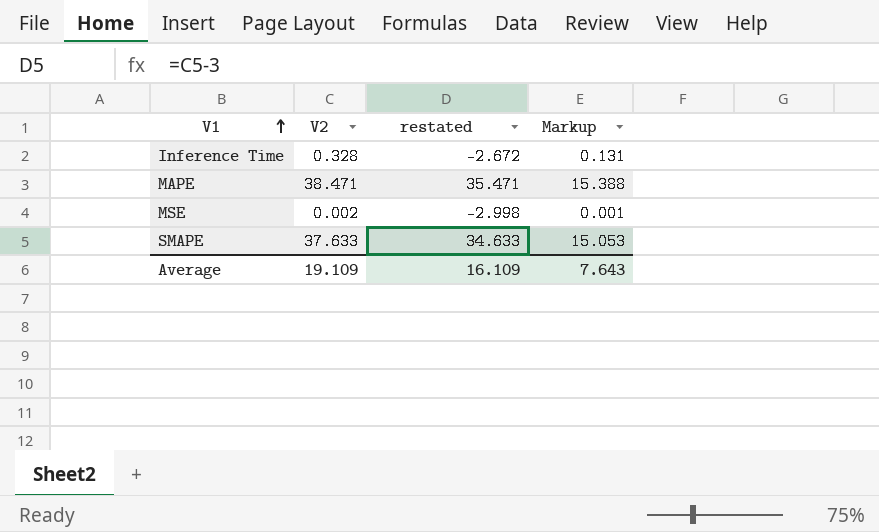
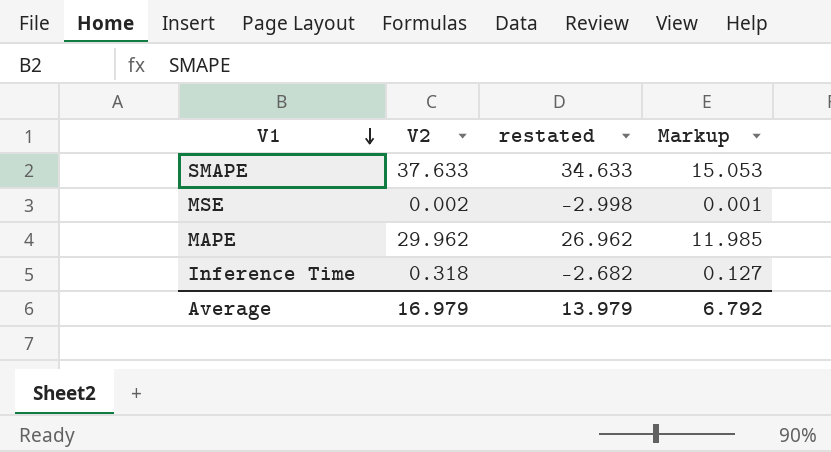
row order: V1 ascending -> V1 descending
MAPE | V2: 38.471 -> 29.962
MAPE | restated: 35.471 -> 26.962
MAPE | Markup: 15.388 -> 11.985
Inference Time | V2: 0.328 -> 0.318
Inference Time | restated: -2.672 -> -2.682
Inference Time | Markup: 0.131 -> 0.127
Average | V2: 19.109 -> 16.979
Average | restated: 16.109 -> 13.979
Average | Markup: 7.643 -> 6.792

